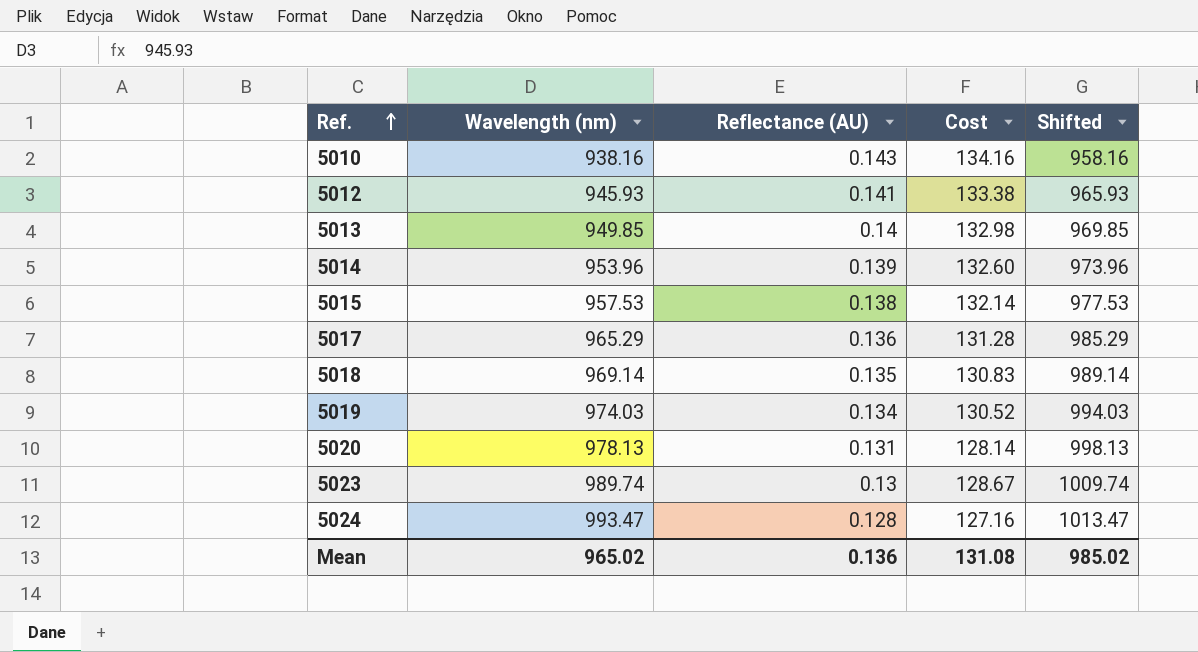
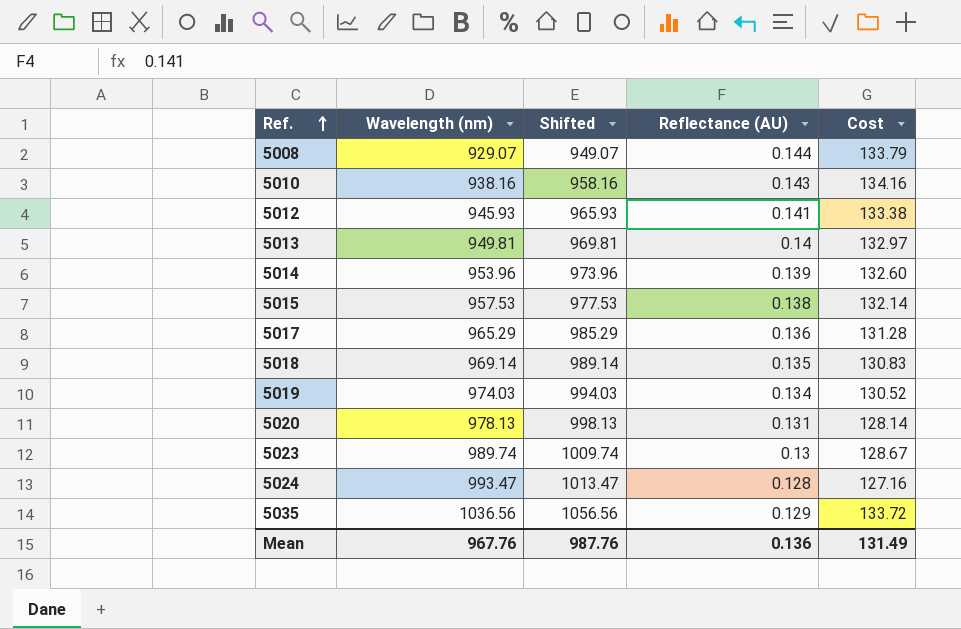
column Shifted | position: 5 -> 3
row 5008: none -> 929.07 | 949.07 | 0.144 | 133.79
5013 | Wavelength (nm): 949.85 -> 949.81
5013 | Shifted: 969.85 -> 969.81
5013 | Cost: 132.98 -> 132.97
row 5035: none -> 1036.56 | 1056.56 | 0.129 | 133.72
Mean | Wavelength (nm): 965.02 -> 967.76
Mean | Shifted: 985.02 -> 987.76
Mean | Cost: 131.08 -> 131.49

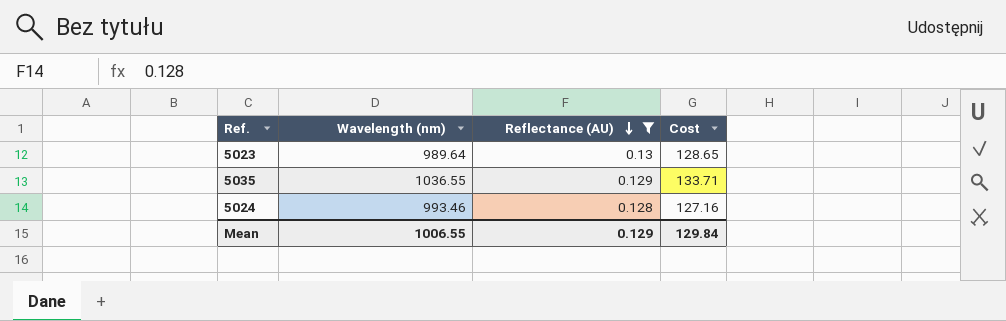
filter: none -> Reflectance (AU) <= 0.13
row order: Ref. ascending -> Reflectance (AU) descending
column Shifted | formula: [Wavelength (nm)] + 20 -> none
5023 | Wavelength (nm): 989.74 -> 989.64
5023 | Cost: 128.67 -> 128.65
5035 | Wavelength (nm): 1036.56 -> 1036.55
5035 | Cost: 133.72 -> 133.71
5024 | Wavelength (nm): 993.47 -> 993.46
Mean | Wavelength (nm): 967.76 -> 1006.55
Mean | Reflectance (AU): 0.136 -> 0.129
Mean | Cost: 131.49 -> 129.84

